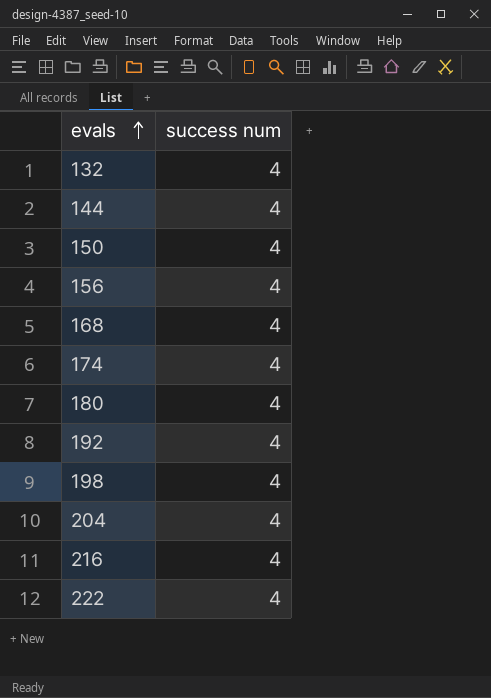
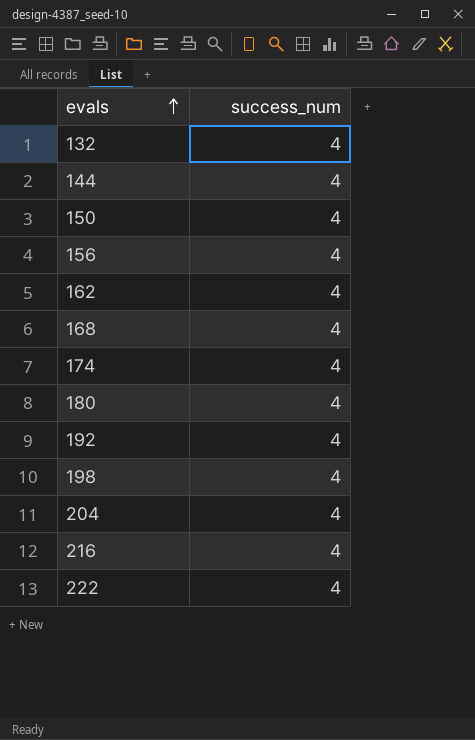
column name: success num -> success_num
row 162: none -> 4

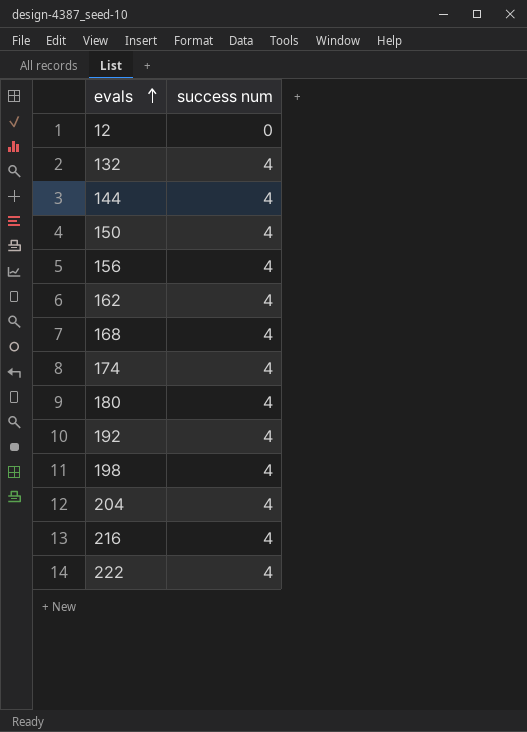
column name: success_num -> success num
row 12: none -> 0

